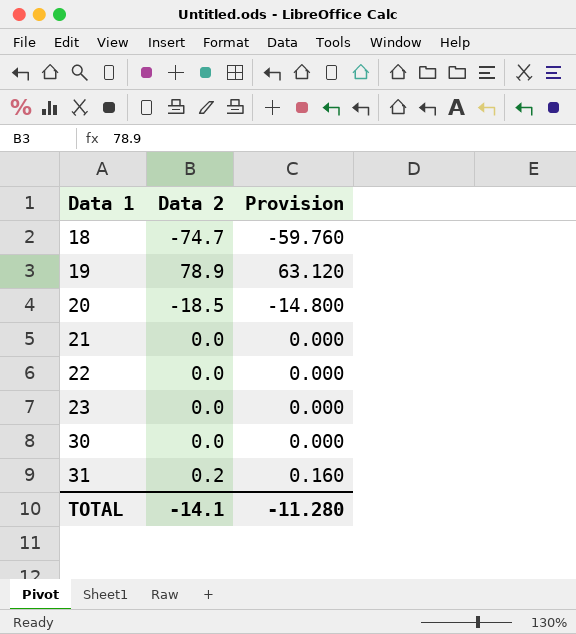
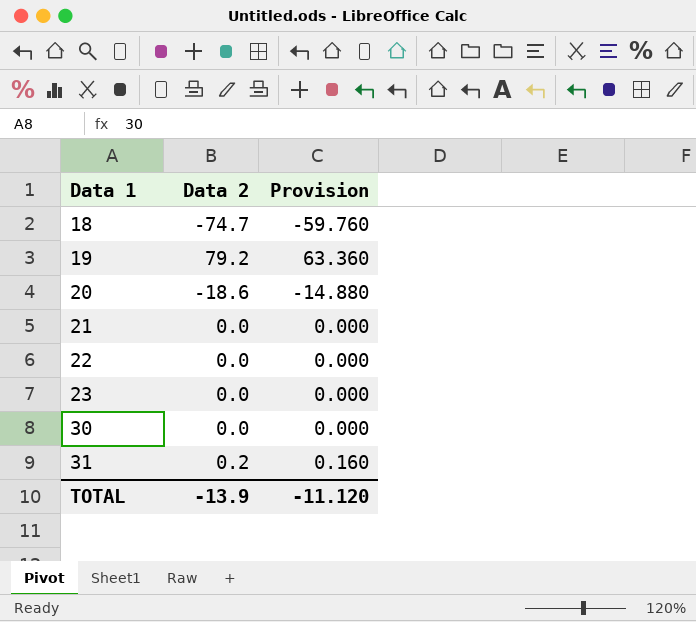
19 | Data 2: 78.9 -> 79.2
19 | Provision: 63.120 -> 63.360
20 | Data 2: -18.5 -> -18.6
20 | Provision: -14.800 -> -14.880
TOTAL | Data 2: -14.1 -> -13.9
TOTAL | Provision: -11.280 -> -11.120

